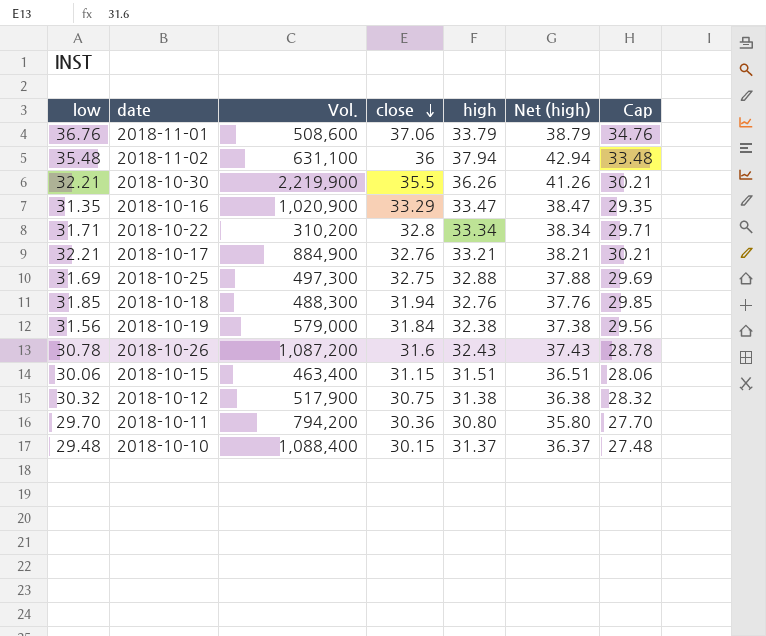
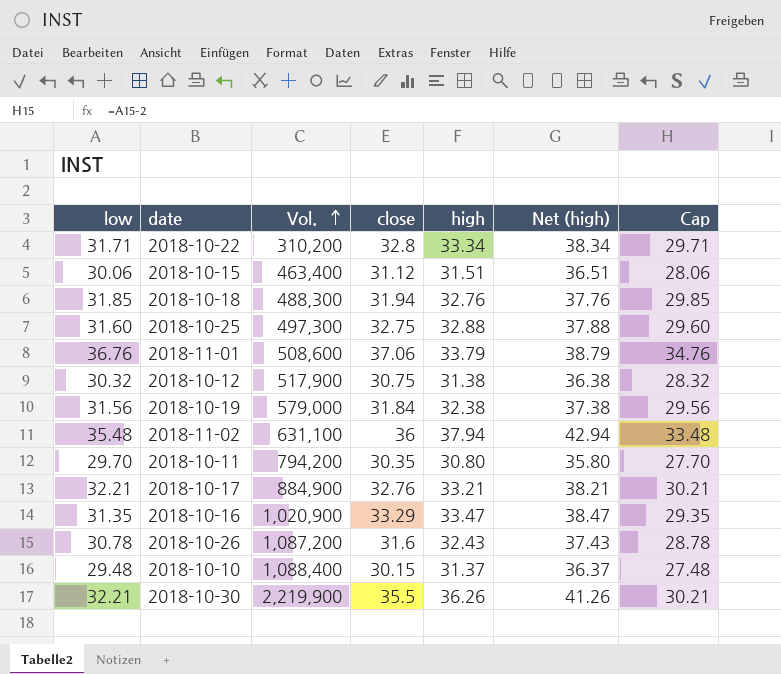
row order: close descending -> Vol. ascending
2018-10-15 | close: 31.15 -> 31.12
2018-10-25 | low: 31.69 -> 31.60
2018-10-25 | Cap: 29.69 -> 29.60
2018-10-11 | close: 30.36 -> 30.35

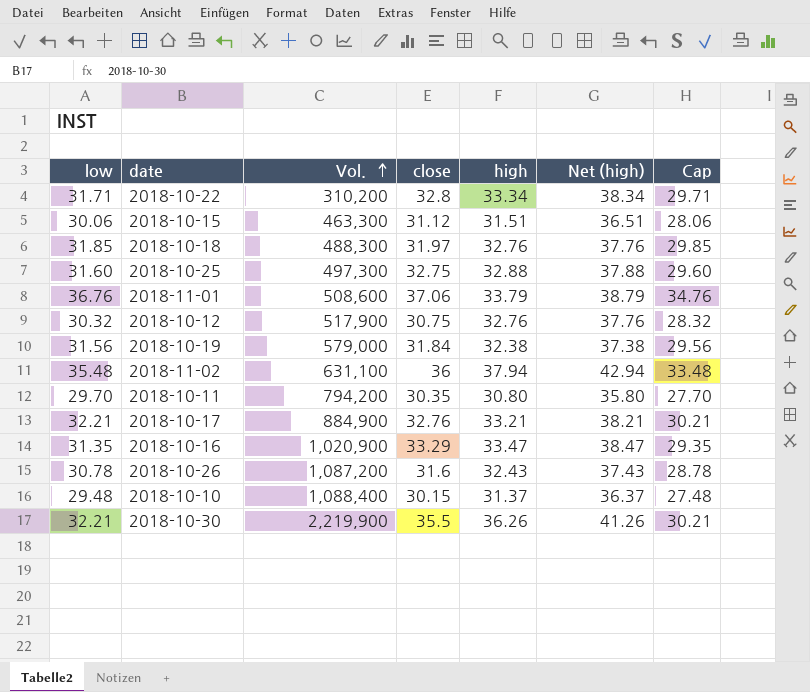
2018-10-15 | Vol.: 463,400 -> 463,300
2018-10-18 | close: 31.94 -> 31.97
2018-10-12 | high: 31.38 -> 32.76
2018-10-12 | Net (high): 36.38 -> 37.76

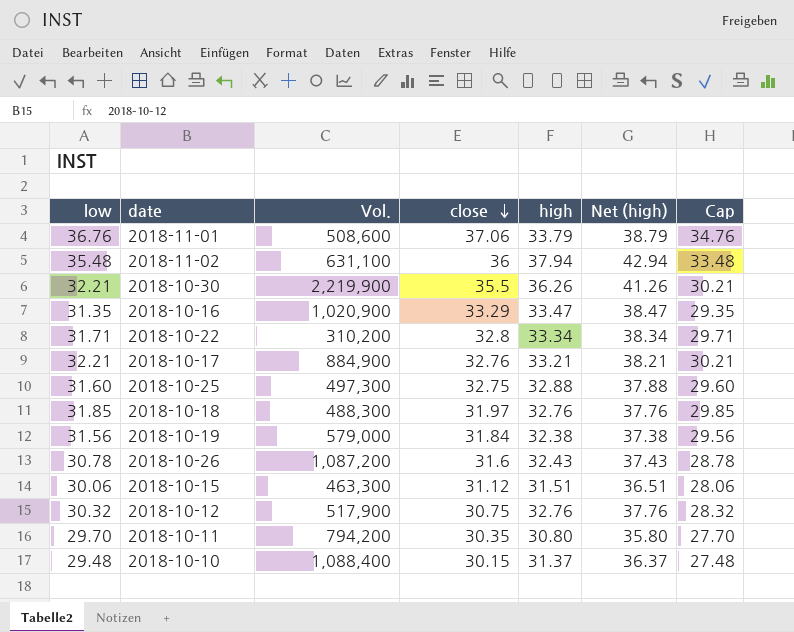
row order: Vol. ascending -> close descending

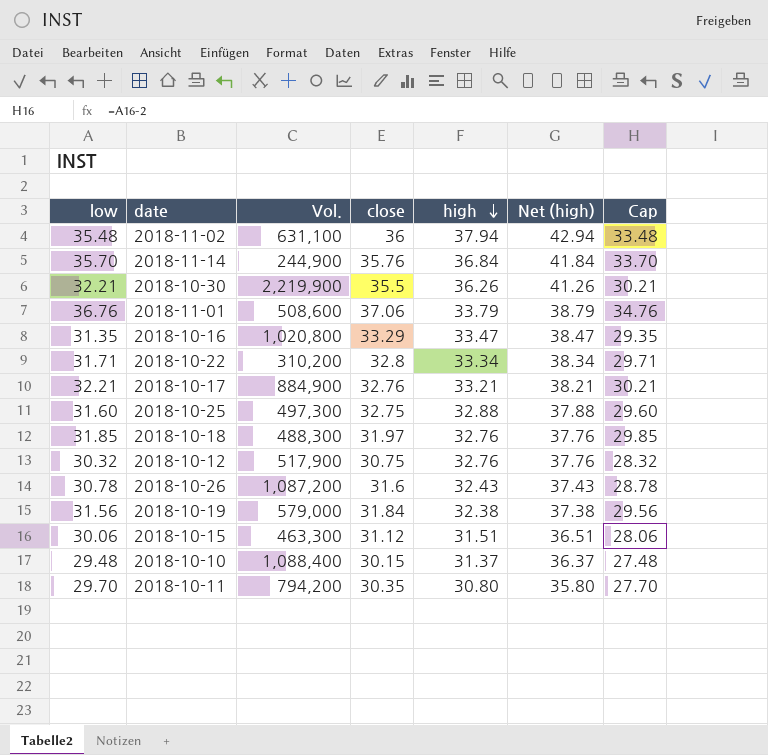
row order: close descending -> high descending
row 2018-11-14: none -> 35.70 | 244,900 | 35.76 | 36.84 | 41.84 | 33.70
2018-10-16 | Vol.: 1,020,900 -> 1,020,800

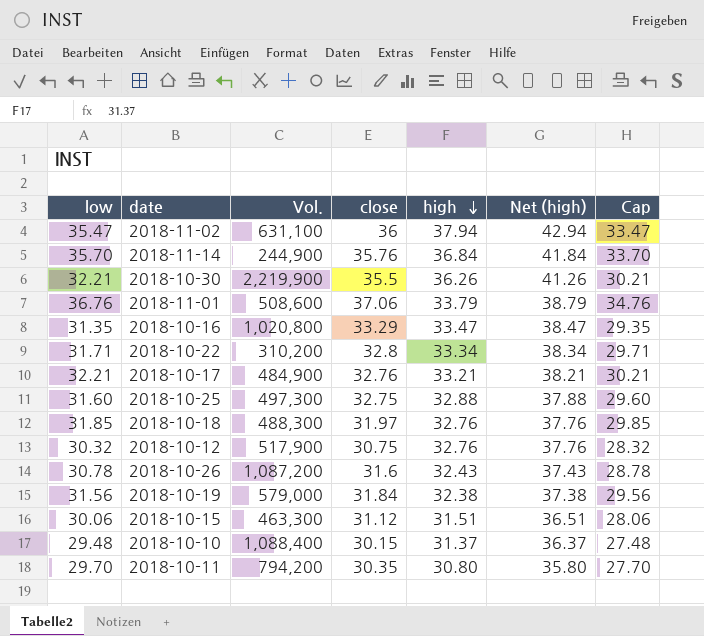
2018-11-02 | low: 35.48 -> 35.47
2018-11-02 | Cap: 33.48 -> 33.47
2018-10-17 | Vol.: 884,900 -> 484,900

